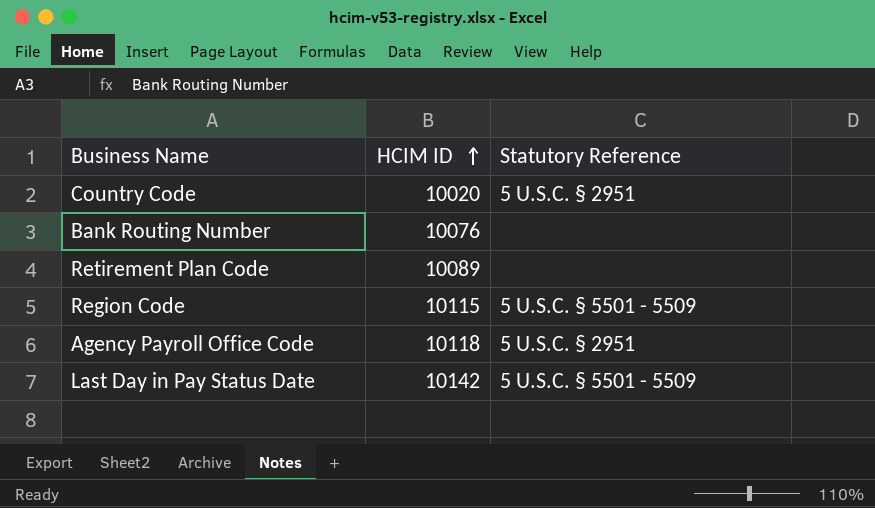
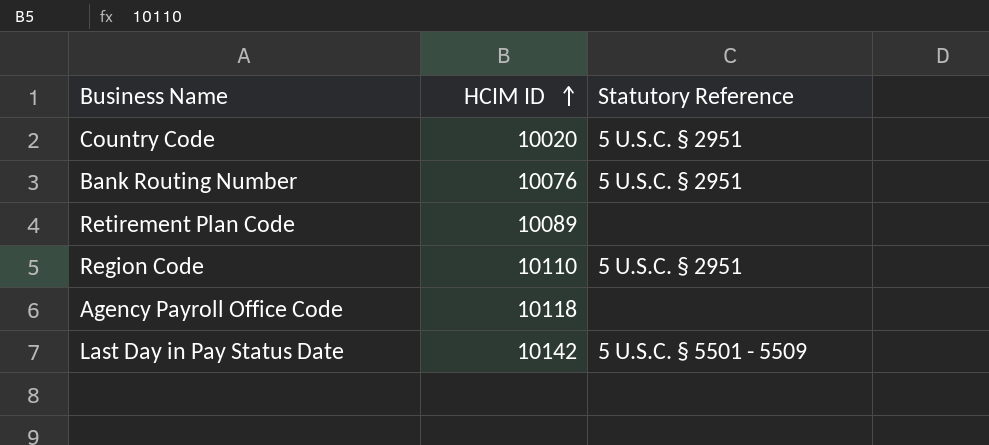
Bank Routing Number | Statutory Reference: none -> 5 U.S.C. § 2951
Region Code | HCIM ID: 10115 -> 10110
Region Code | Statutory Reference: 5 U.S.C. § 5501 - 5509 -> 5 U.S.C. § 2951
Agency Payroll Office Code | Statutory Reference: 5 U.S.C. § 2951 -> none

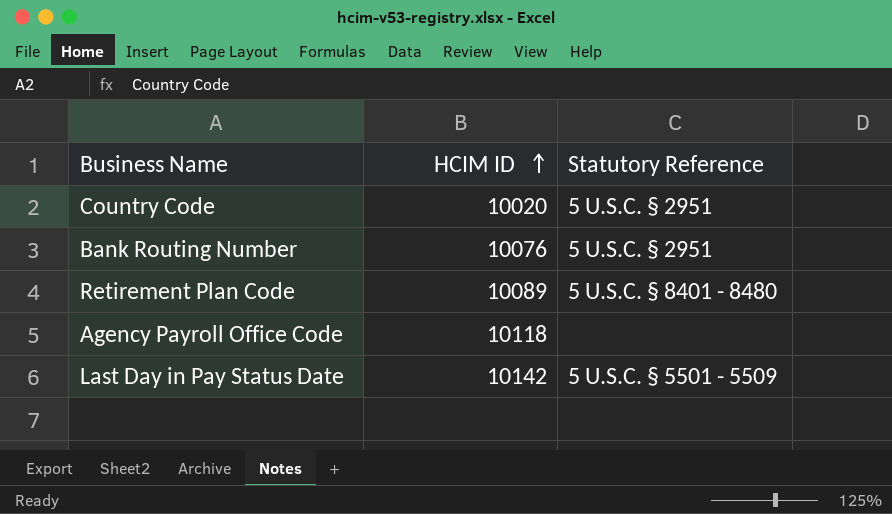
row Region Code: 10110 | 5 U.S.C. § 2951 -> none
Retirement Plan Code | Statutory Reference: none -> 5 U.S.C. § 8401 - 8480

